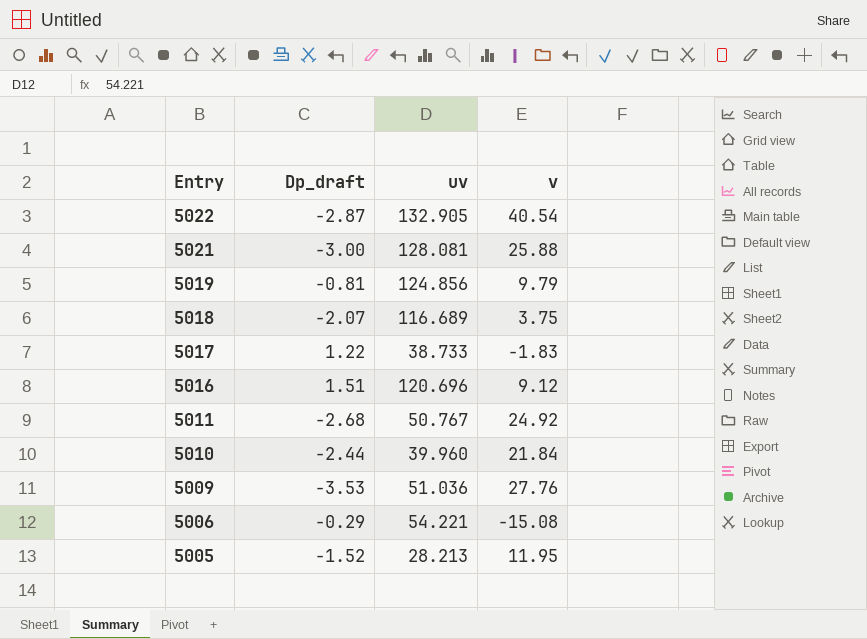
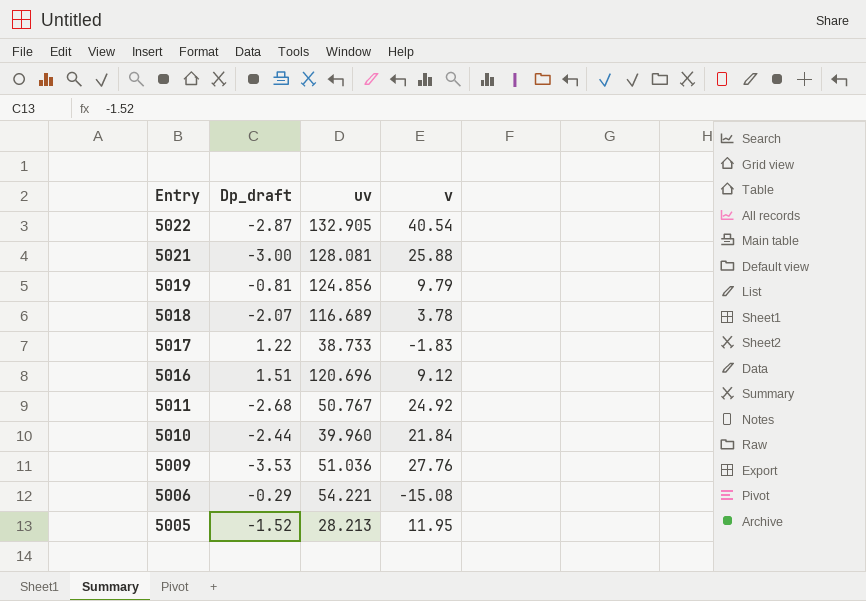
5018 | v: 3.75 -> 3.78

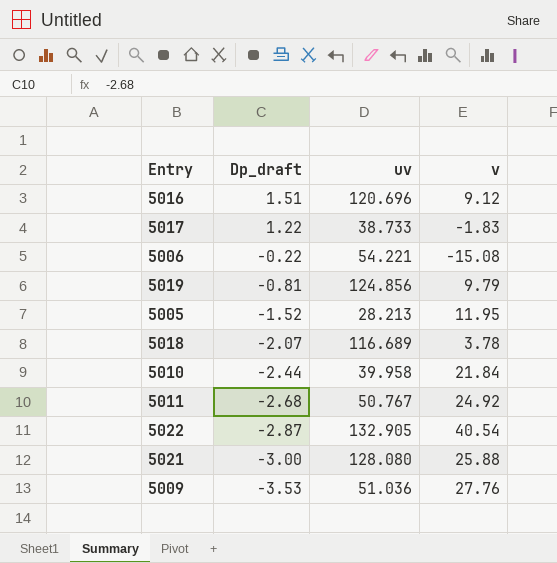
row order: Entry descending -> Dp_draft descending
5006 | Dp_draft: -0.29 -> -0.22
5010 | uv: 39.960 -> 39.958
5021 | uv: 128.081 -> 128.080

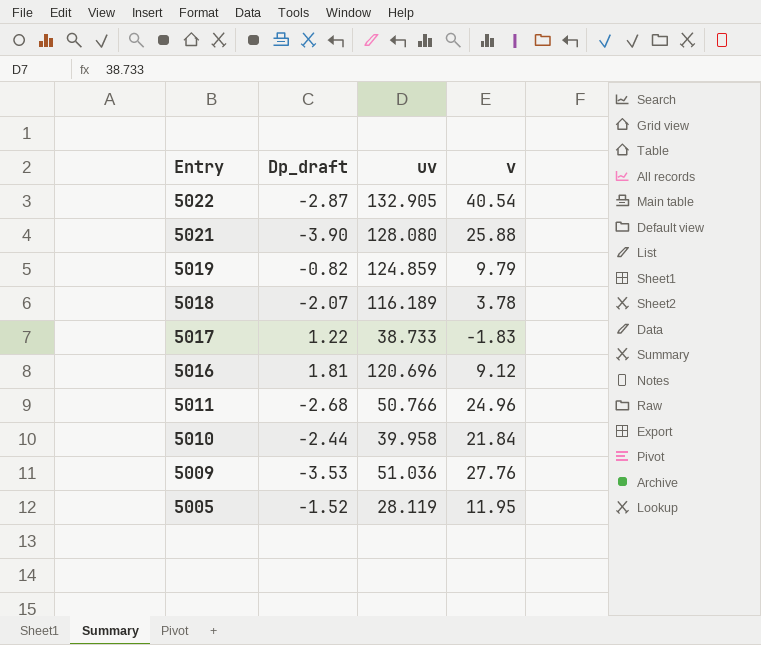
row order: Dp_draft descending -> Entry descending
row 5006: -0.22 | 54.221 | -15.08 -> none
5021 | Dp_draft: -3.00 -> -3.90
5019 | Dp_draft: -0.81 -> -0.82
5019 | uv: 124.856 -> 124.859
5018 | uv: 116.689 -> 116.189
5016 | Dp_draft: 1.51 -> 1.81
5011 | uv: 50.767 -> 50.766
5011 | v: 24.92 -> 24.96
5005 | uv: 28.213 -> 28.119

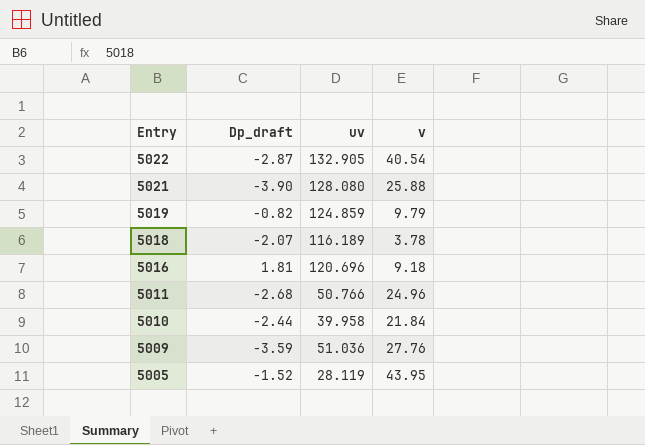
row 5017: 1.22 | 38.733 | -1.83 -> none
5016 | v: 9.12 -> 9.18
5009 | Dp_draft: -3.53 -> -3.59
5005 | v: 11.95 -> 43.95

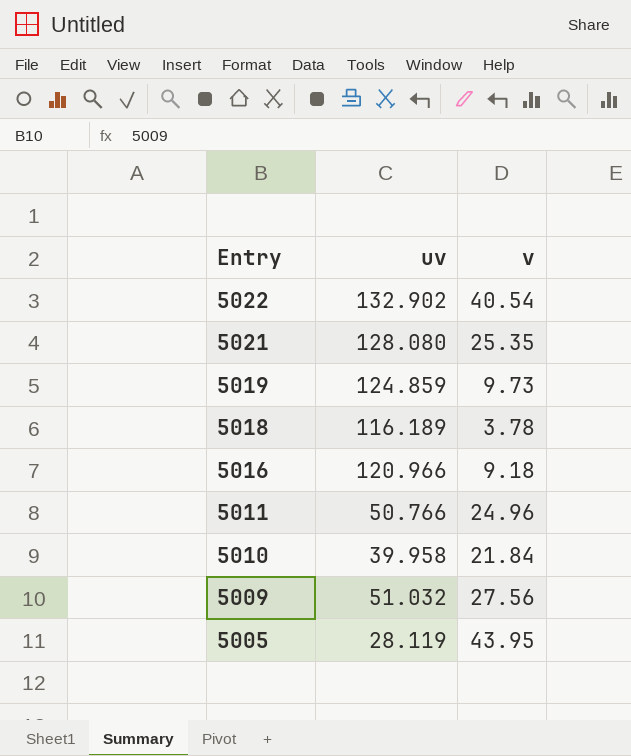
column Dp_draft | position: 2 -> none
5022 | uv: 132.905 -> 132.902
5021 | v: 25.88 -> 25.35
5019 | v: 9.79 -> 9.73
5016 | uv: 120.696 -> 120.966
5009 | uv: 51.036 -> 51.032
5009 | v: 27.76 -> 27.56

